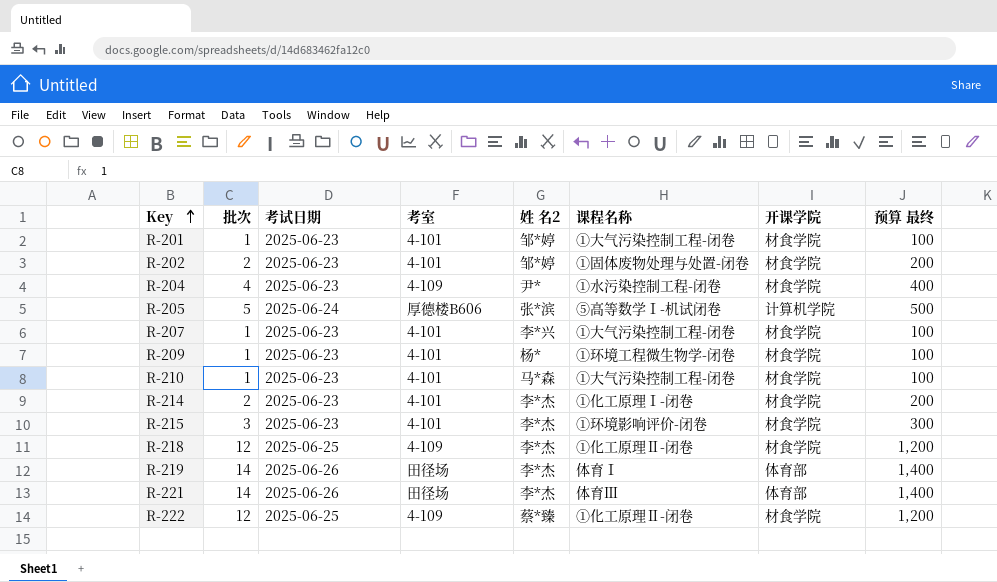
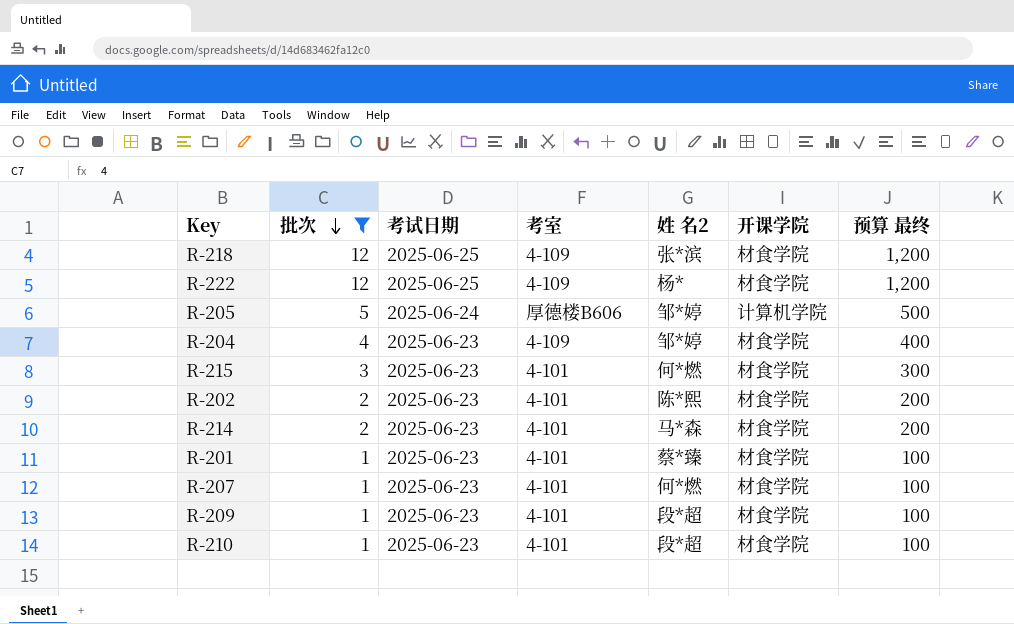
filter: none -> 批次 != 14
row order: Key ascending -> 批次 descending
column 课程名称 | position: 6 -> none
R-218 | 姓 名2: 李*杰 -> 张*滨
R-222 | 姓 名2: 蔡*臻 -> 杨*
R-205 | 姓 名2: 张*滨 -> 邹*婷
R-204 | 姓 名2: 尹* -> 邹*婷
R-215 | 姓 名2: 李*杰 -> 何*燃
R-202 | 姓 名2: 邹*婷 -> 陈*熙
R-214 | 姓 名2: 李*杰 -> 马*森
R-201 | 姓 名2: 邹*婷 -> 蔡*臻
R-207 | 姓 名2: 李*兴 -> 何*燃
R-209 | 姓 名2: 杨* -> 段*超
R-210 | 姓 名2: 马*森 -> 段*超

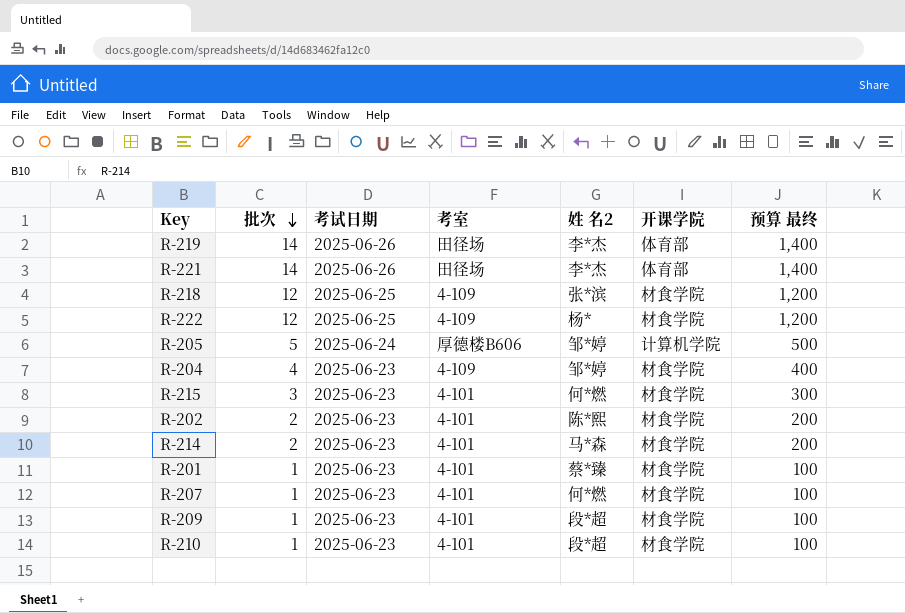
filter: 批次 != 14 -> none

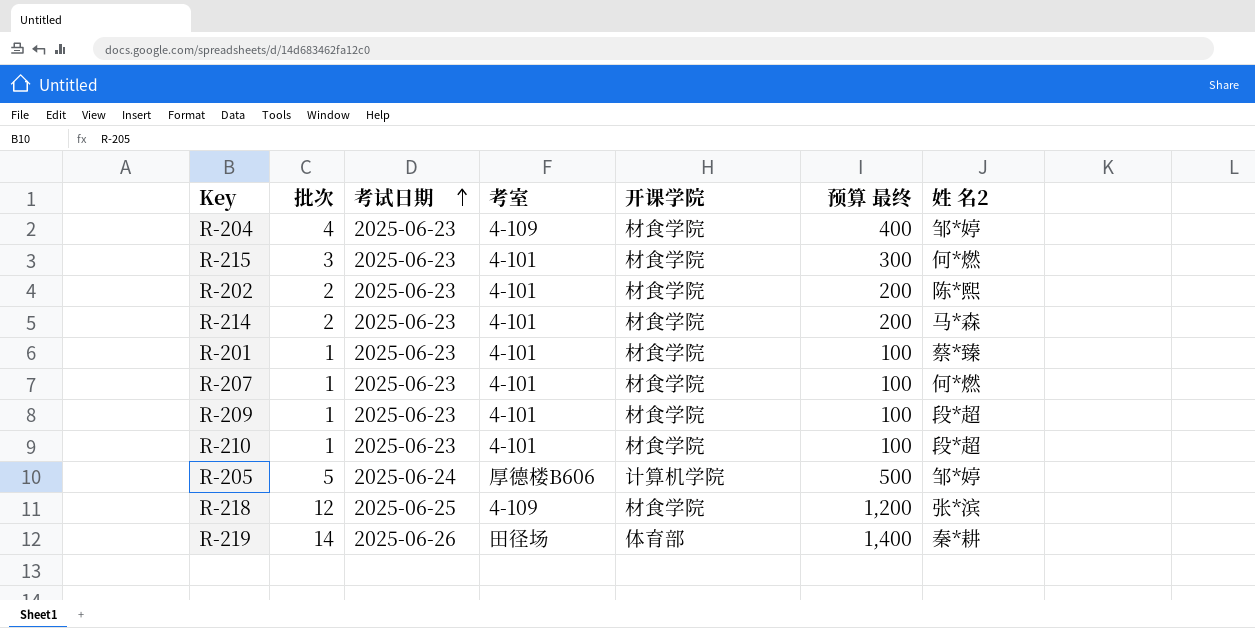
row order: 批次 descending -> 考试日期 ascending
column 姓 名2 | position: 5 -> 7
row R-221: 14 | 2025-06-26 | 田径场 | 李*杰 | 体育部 | 1,400 -> none
row R-222: 12 | 2025-06-25 | 4-109 | 杨* | 材食学院 | 1,200 -> none
R-219 | 姓 名2: 李*杰 -> 秦*耕

